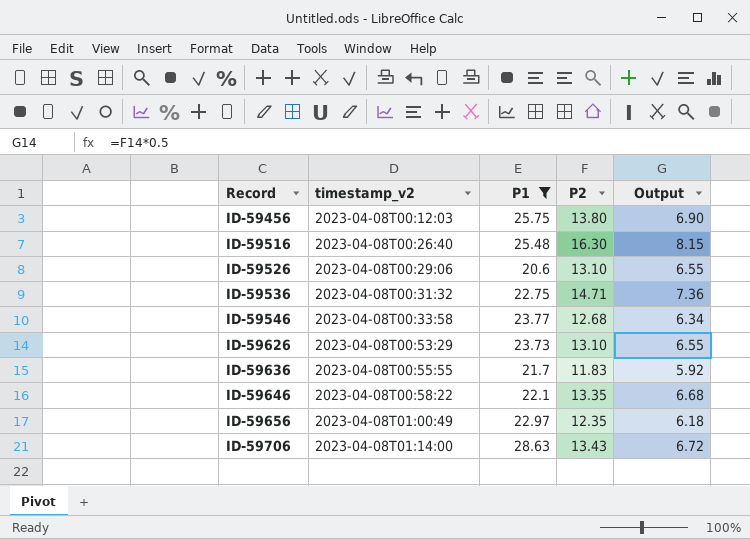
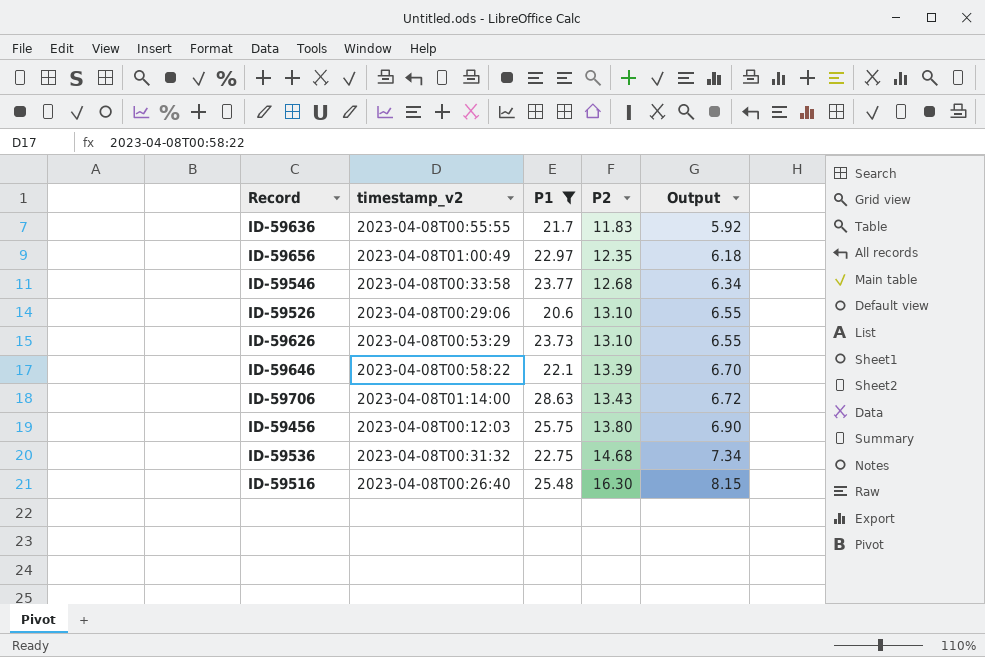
row order: Record ascending -> P2 ascending
ID-59646 | P2: 13.35 -> 13.39
ID-59646 | Output: 6.68 -> 6.70
ID-59536 | P2: 14.71 -> 14.68
ID-59536 | Output: 7.36 -> 7.34

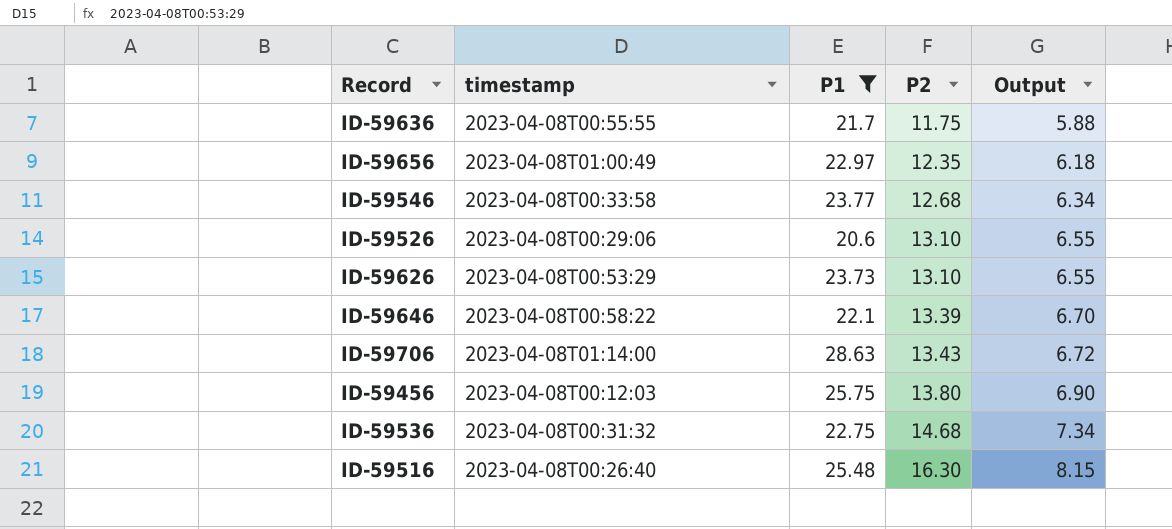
column name: timestamp_v2 -> timestamp
ID-59636 | P2: 11.83 -> 11.75
ID-59636 | Output: 5.92 -> 5.88

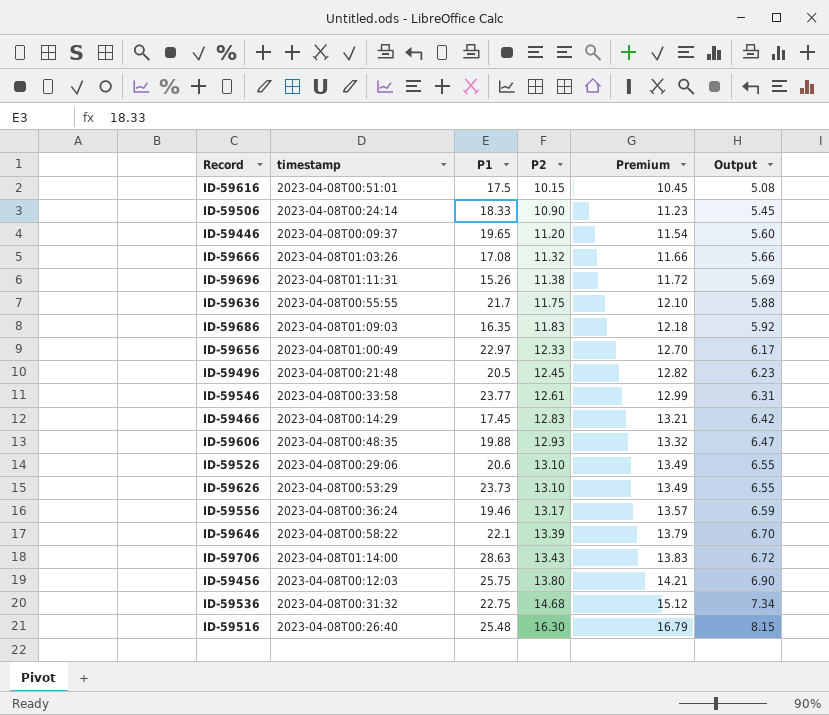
filter: P1 >= 20.6 -> none
column Premium | formula: none -> [P2] * 1.03
ID-59656 | P2: 12.35 -> 12.33
ID-59656 | Output: 6.18 -> 6.17
ID-59546 | P2: 12.68 -> 12.61
ID-59546 | Output: 6.34 -> 6.31

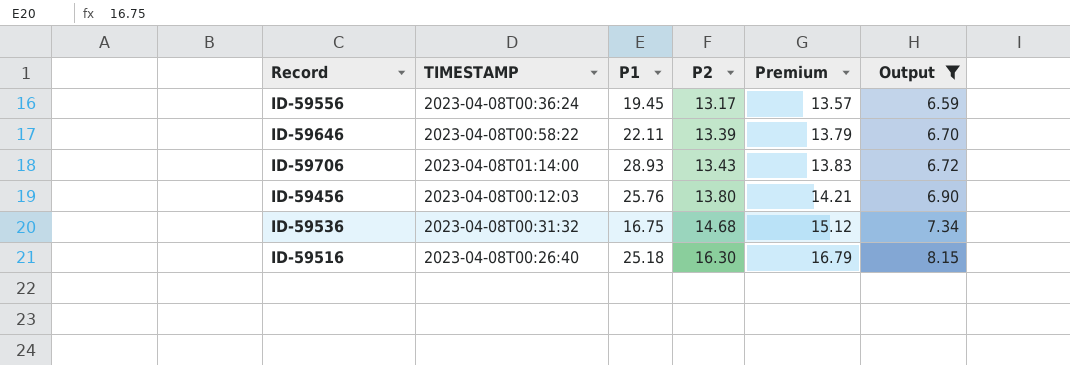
filter: none -> Output >= 6.59
column name: timestamp -> TIMESTAMP
ID-59556 | P1: 19.46 -> 19.45
ID-59646 | P1: 22.1 -> 22.11
ID-59706 | P1: 28.63 -> 28.93
ID-59456 | P1: 25.75 -> 25.76
ID-59536 | P1: 22.75 -> 16.75
ID-59516 | P1: 25.48 -> 25.18

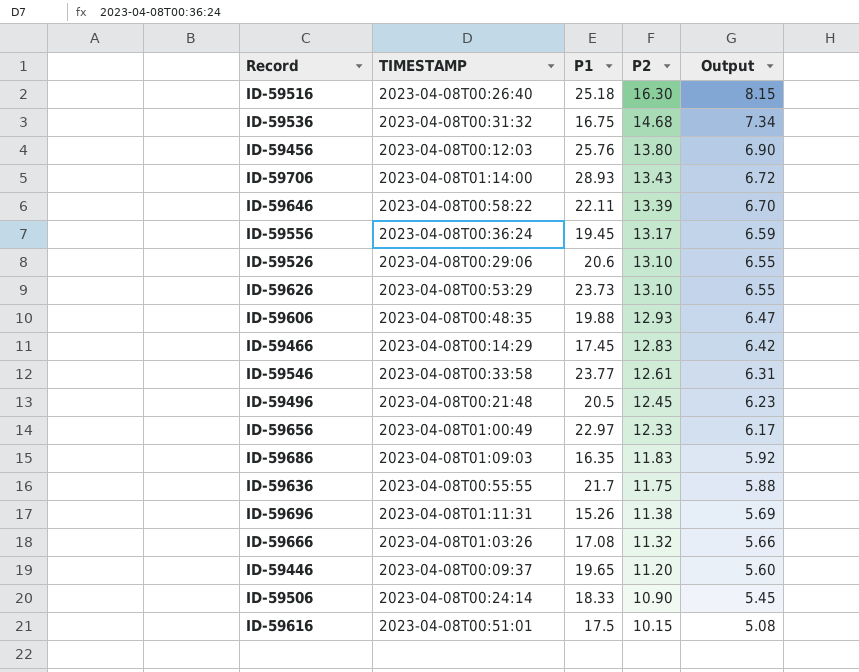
filter: Output >= 6.59 -> none
row order: P2 ascending -> P2 descending
column Premium | formula: [P2] * 1.03 -> none

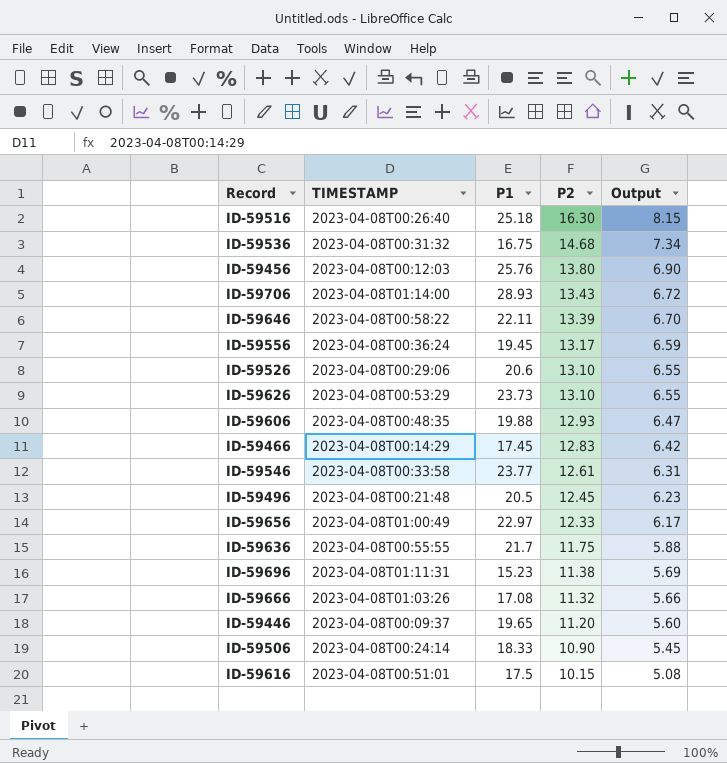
row ID-59686: 2023-04-08T01:09:03 | 16.35 | 11.83 | 5.92 -> none
ID-59696 | P1: 15.26 -> 15.23

